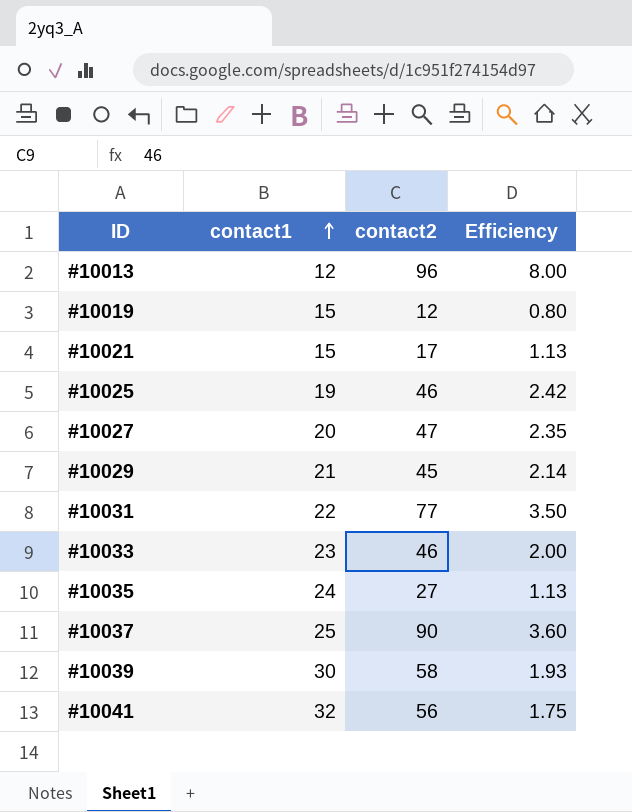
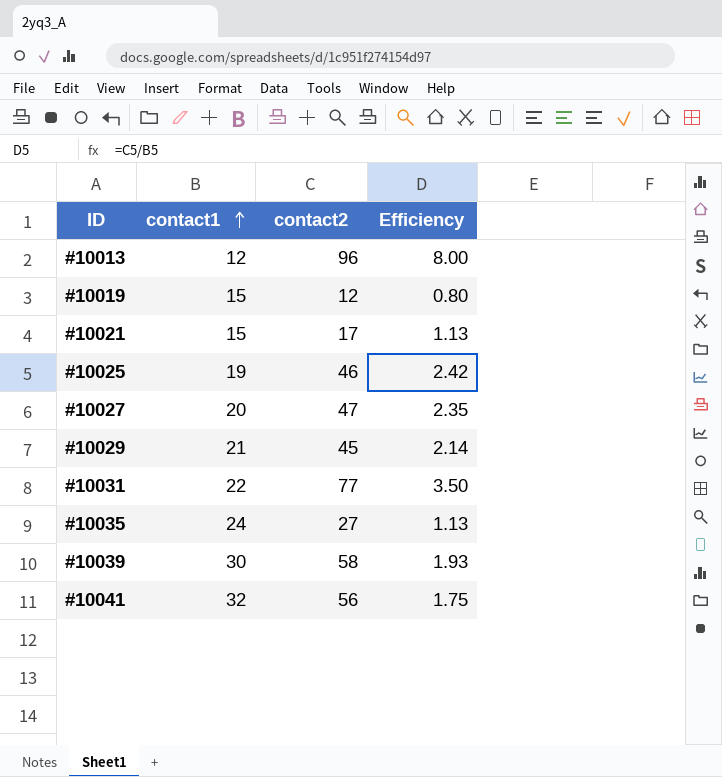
row #10033: 23 | 46 | 2.00 -> none
row #10037: 25 | 90 | 3.60 -> none

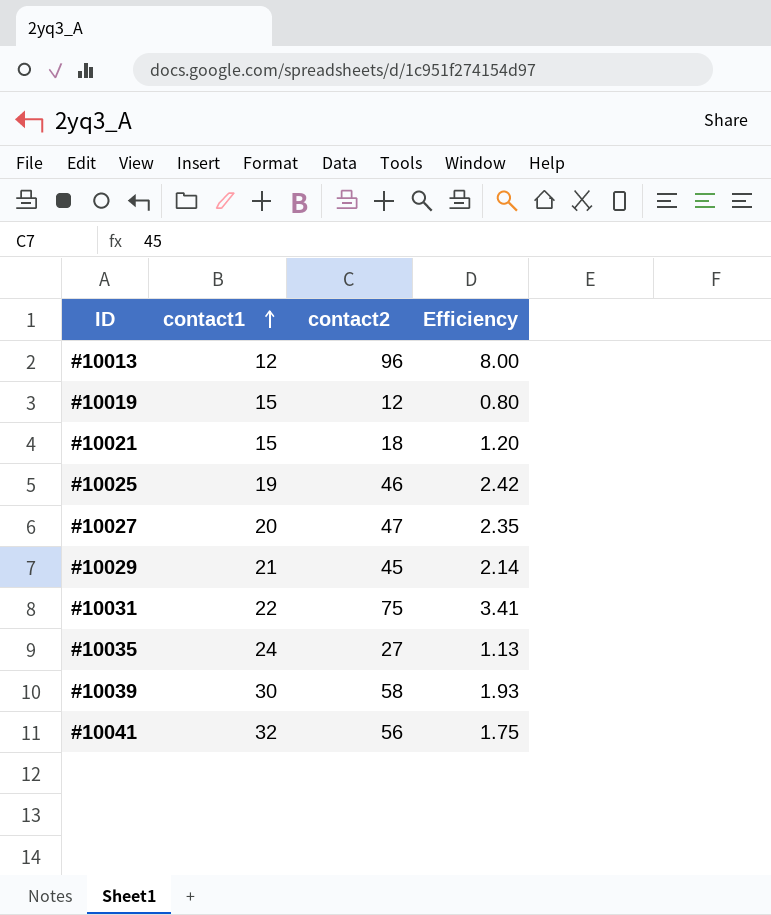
#10021 | contact2: 17 -> 18
#10021 | Efficiency: 1.13 -> 1.20
#10031 | contact2: 77 -> 75
#10031 | Efficiency: 3.50 -> 3.41

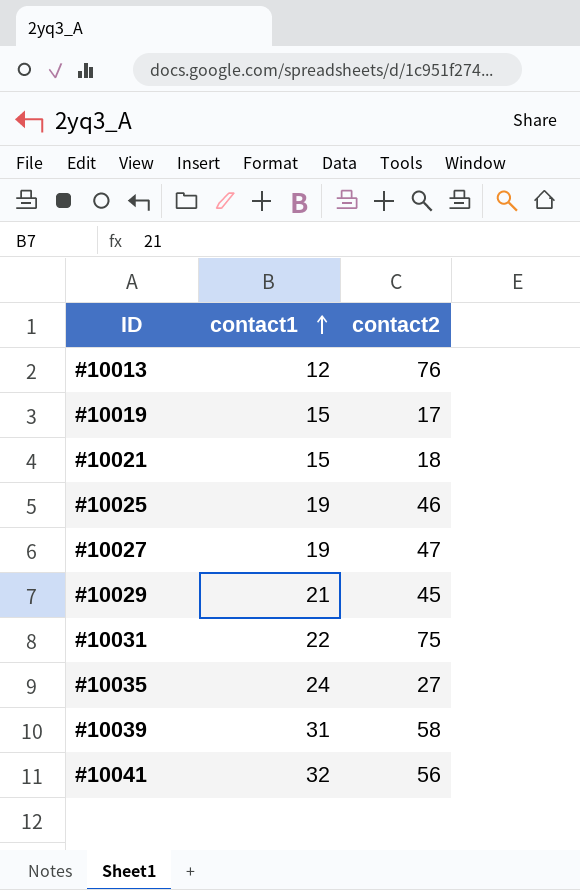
column Efficiency | formula: [contact2] / [contact1] -> none
#10013 | contact2: 96 -> 76
#10019 | contact2: 12 -> 17
#10027 | contact1: 20 -> 19
#10039 | contact1: 30 -> 31

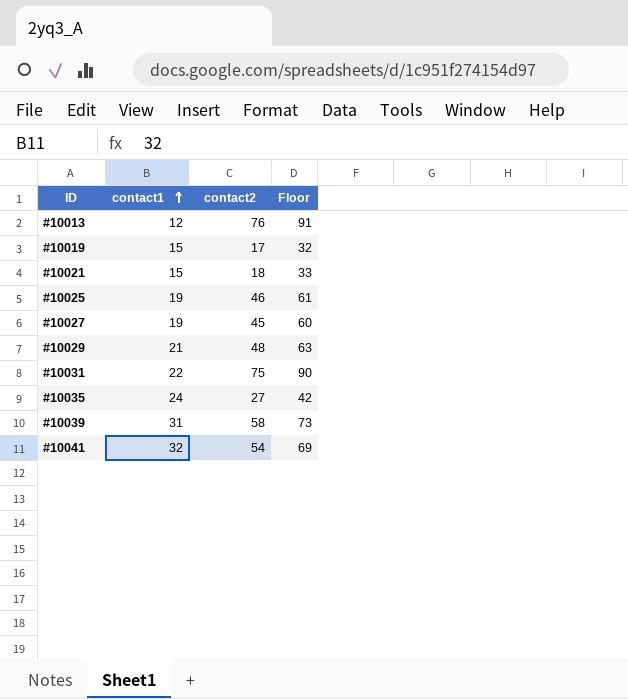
column Floor | formula: none -> [contact2] + 15
#10027 | contact2: 47 -> 45
#10029 | contact2: 45 -> 48
#10041 | contact2: 56 -> 54

